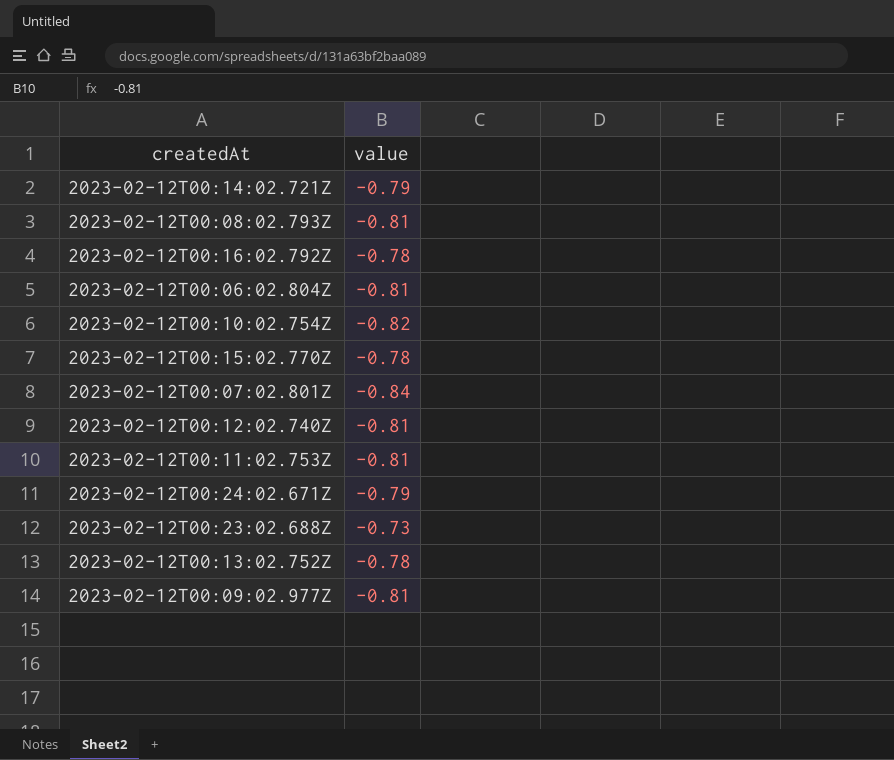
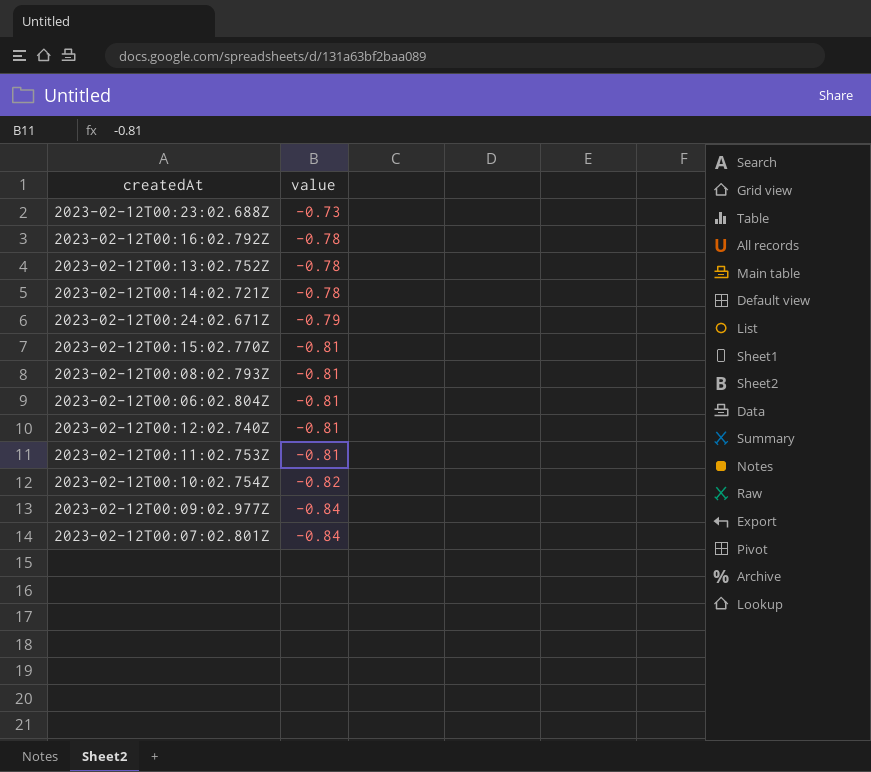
row order: none -> value descending
2023-02-12T00:14:02.721Z | value: -0.79 -> -0.78
2023-02-12T00:15:02.770Z | value: -0.78 -> -0.81
2023-02-12T00:09:02.977Z | value: -0.81 -> -0.84

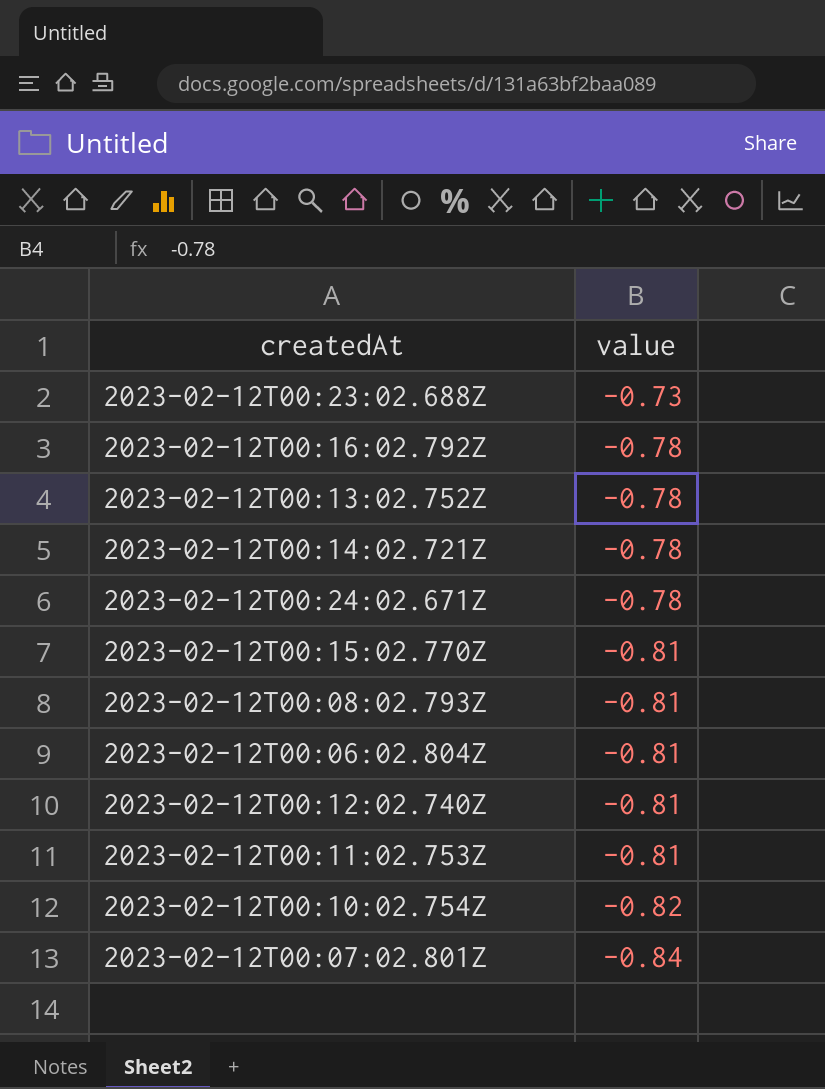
row 2023-02-12T00:09:02.977Z: -0.84 -> none
2023-02-12T00:24:02.671Z | value: -0.79 -> -0.78

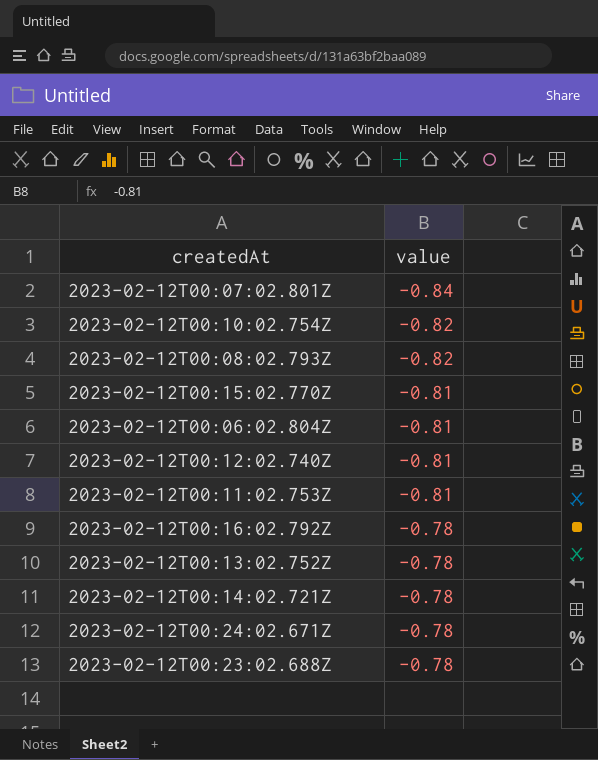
row order: value descending -> value ascending
2023-02-12T00:08:02.793Z | value: -0.81 -> -0.82
2023-02-12T00:23:02.688Z | value: -0.73 -> -0.78

